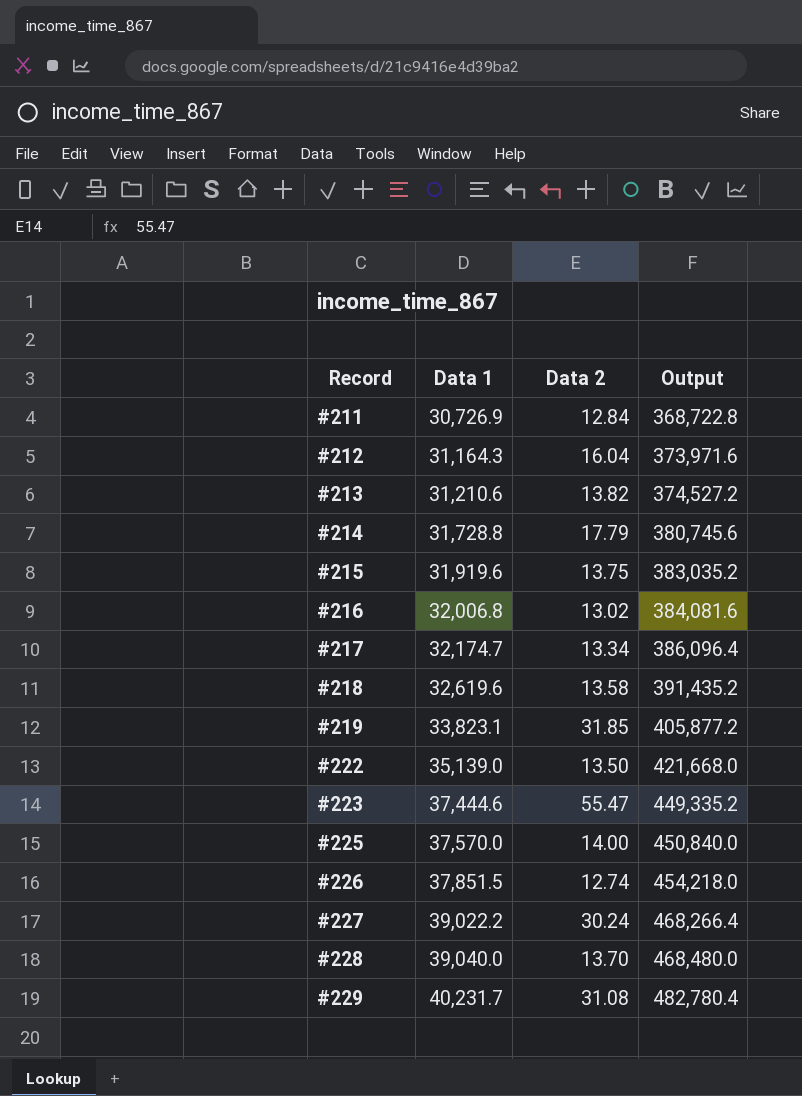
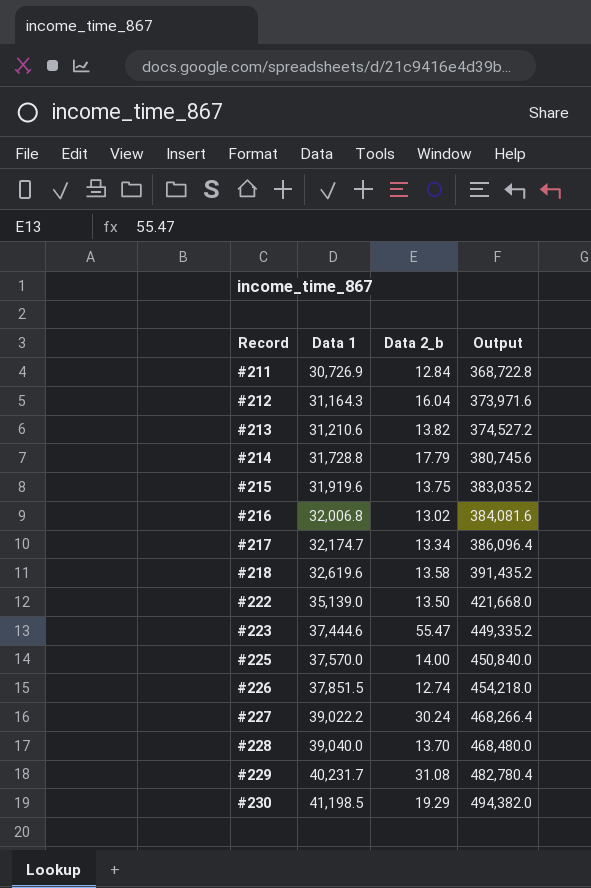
column name: Data 2 -> Data 2_b
row #219: 33,823.1 | 31.85 | 405,877.2 -> none
row #230: none -> 41,198.5 | 19.29 | 494,382.0

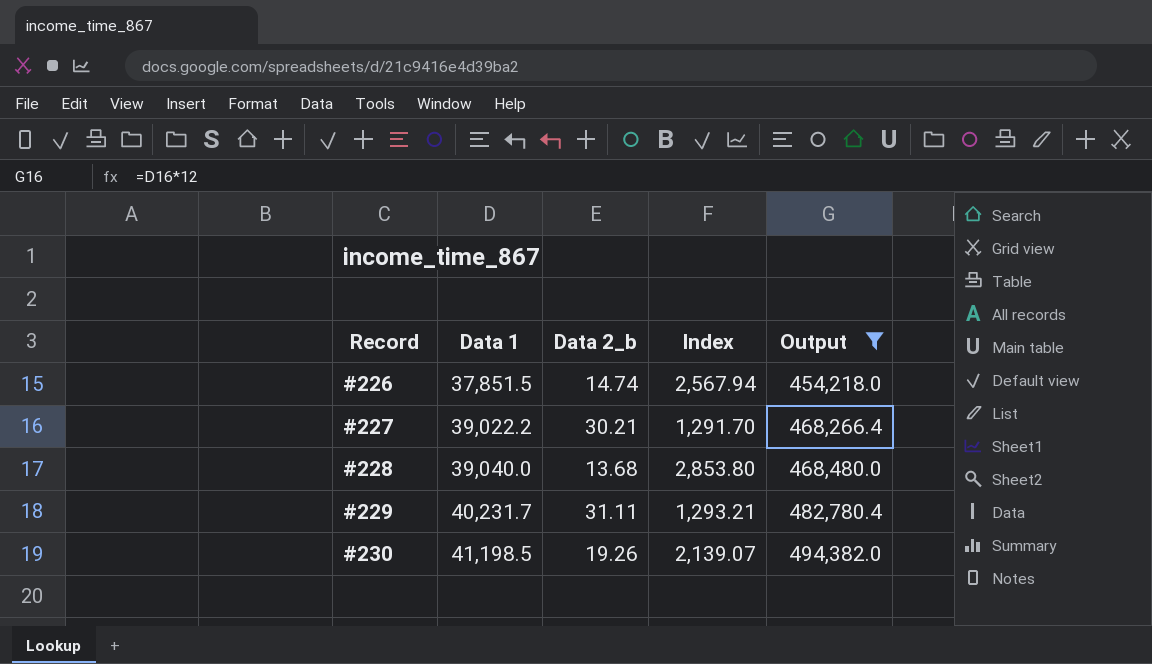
filter: none -> Output >= 454,218.0
column Index | formula: none -> [Data 1] / [Data 2_b]
#226 | Data 2_b: 12.74 -> 14.74
#227 | Data 2_b: 30.24 -> 30.21
#228 | Data 2_b: 13.70 -> 13.68
#229 | Data 2_b: 31.08 -> 31.11
#230 | Data 2_b: 19.29 -> 19.26

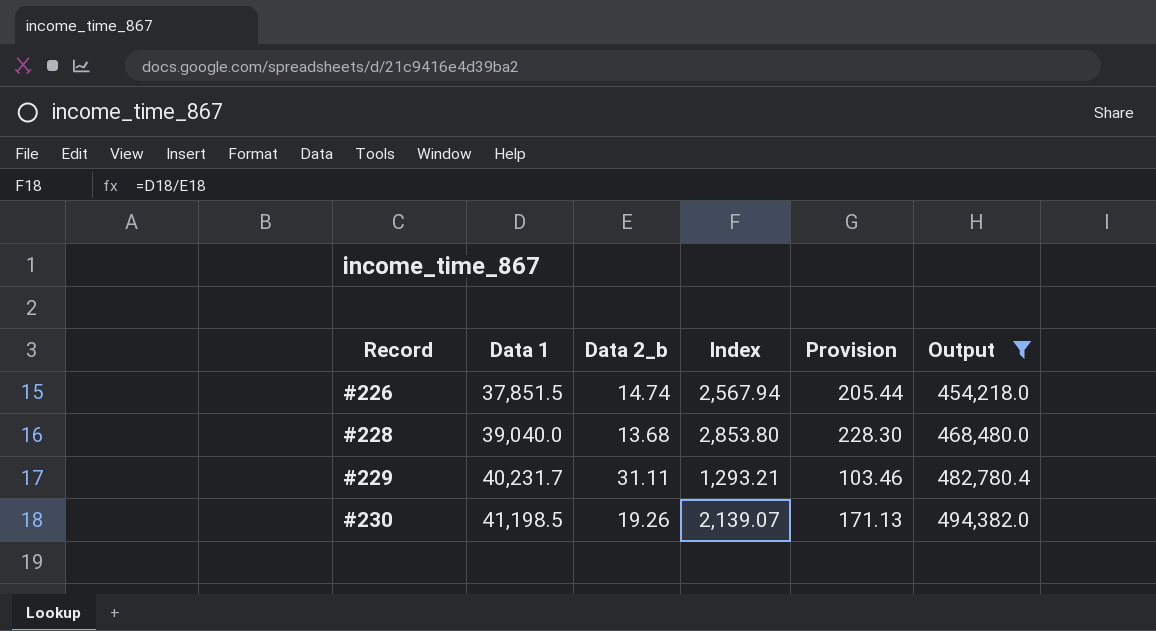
column Provision | formula: none -> [Index] * 0.08
row #227: 39,022.2 | 30.21 | 1,291.70 | 468,266.4 -> none

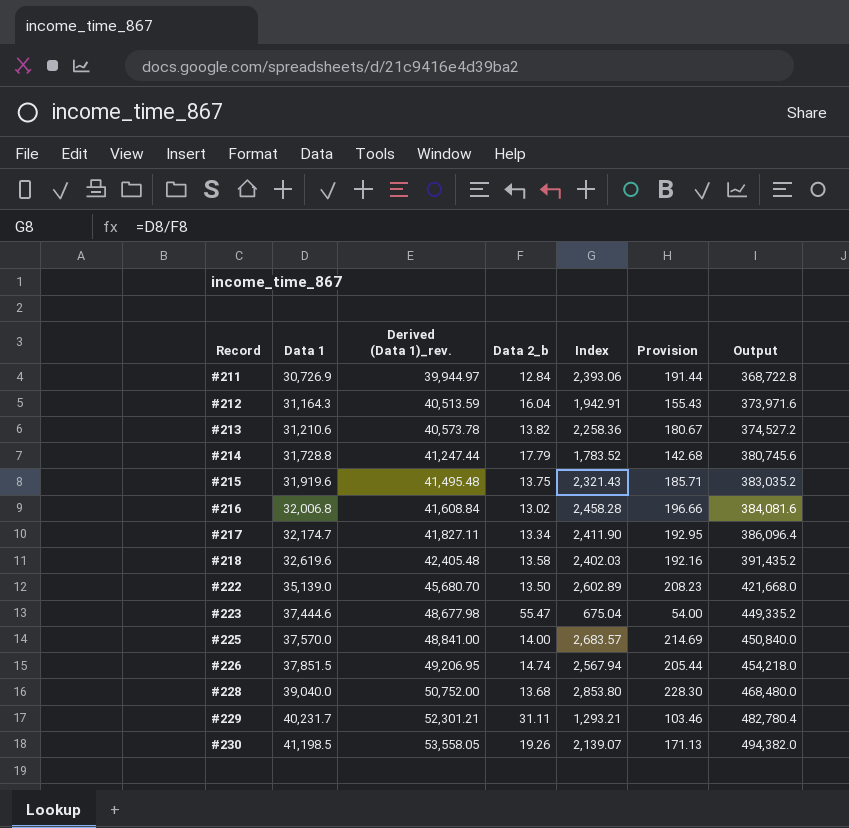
filter: Output >= 454,218.0 -> none
column Derived (Data 1)_rev. | formula: none -> [Data 1] * 1.3

